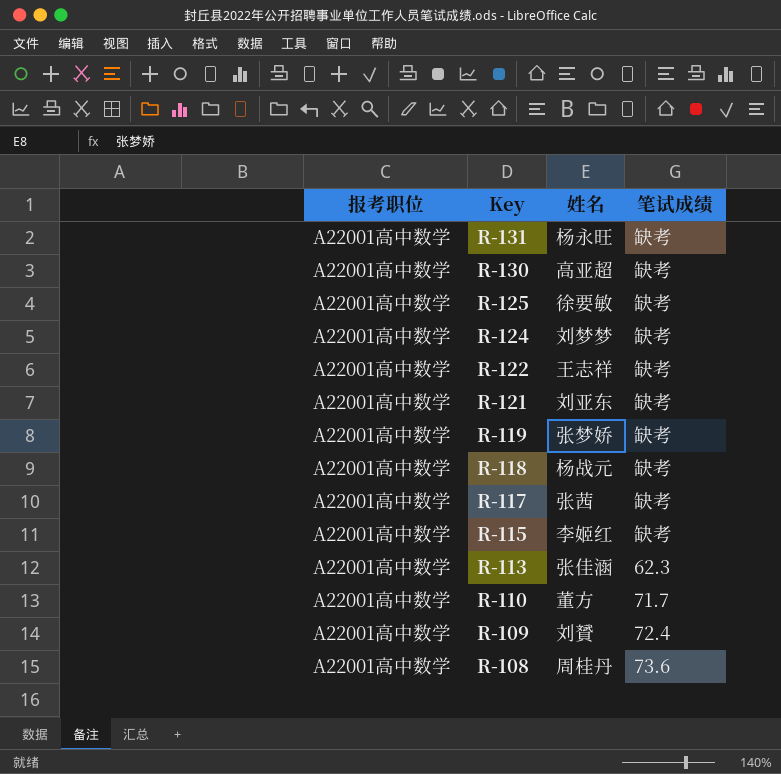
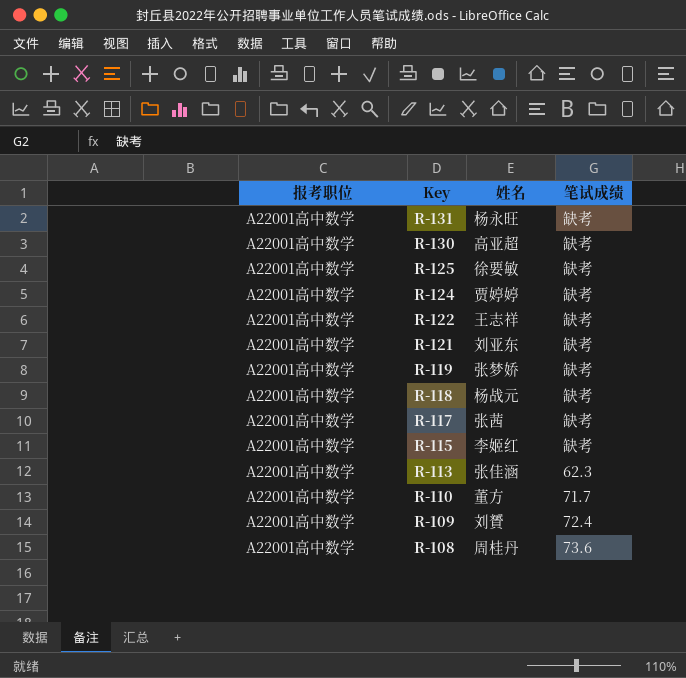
R-124 | 姓名: 刘梦梦 -> 贾婷婷

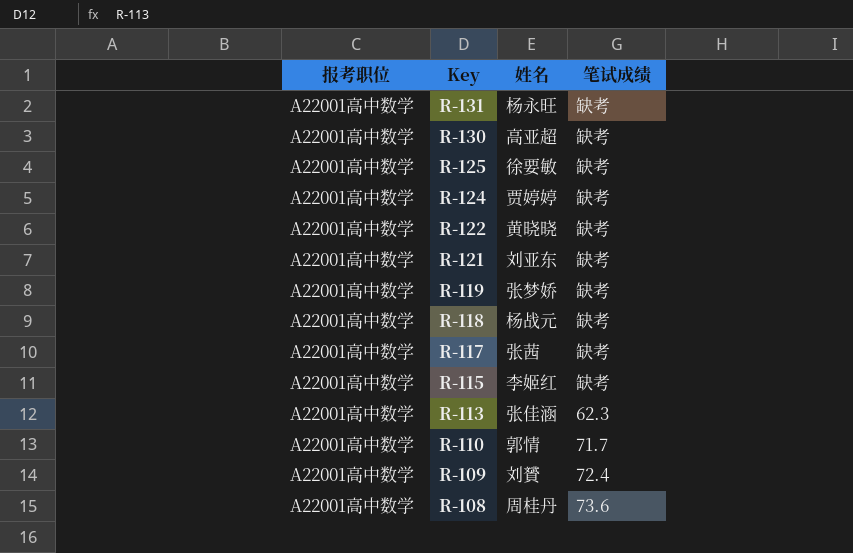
R-122 | 姓名: 王志祥 -> 黄晓晓
R-110 | 姓名: 董方 -> 郭情

